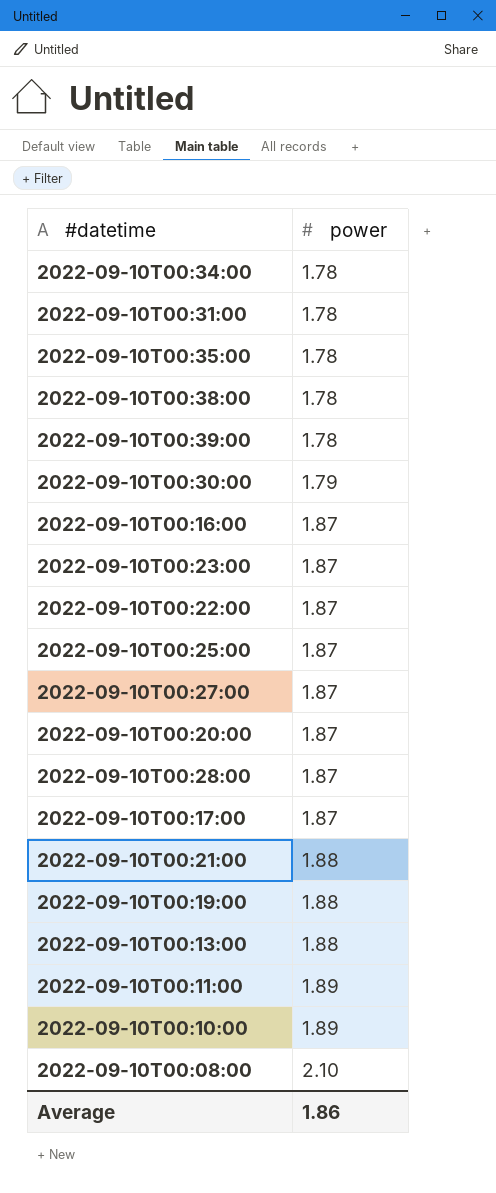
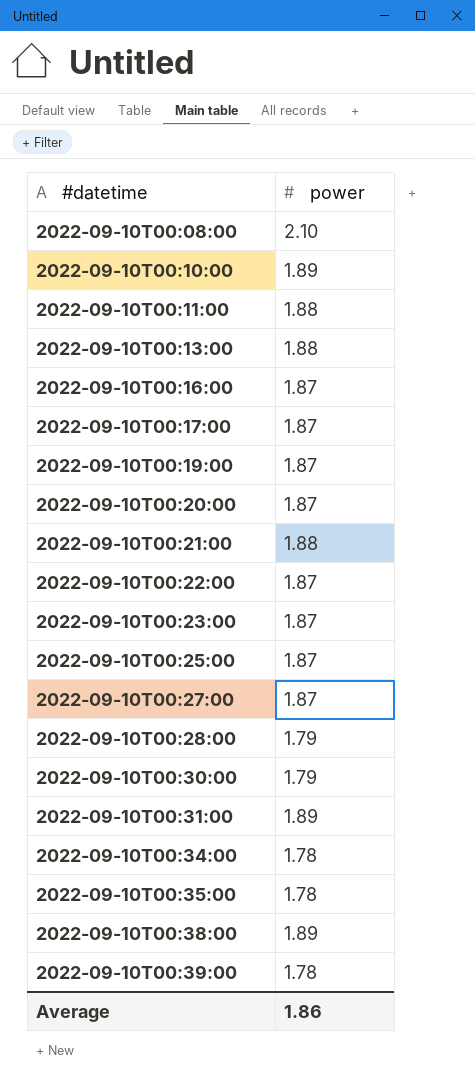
row order: power ascending -> #datetime ascending
2022-09-10T00:11:00 | power: 1.89 -> 1.88
2022-09-10T00:19:00 | power: 1.88 -> 1.87
2022-09-10T00:28:00 | power: 1.87 -> 1.79
2022-09-10T00:31:00 | power: 1.78 -> 1.89
2022-09-10T00:38:00 | power: 1.78 -> 1.89

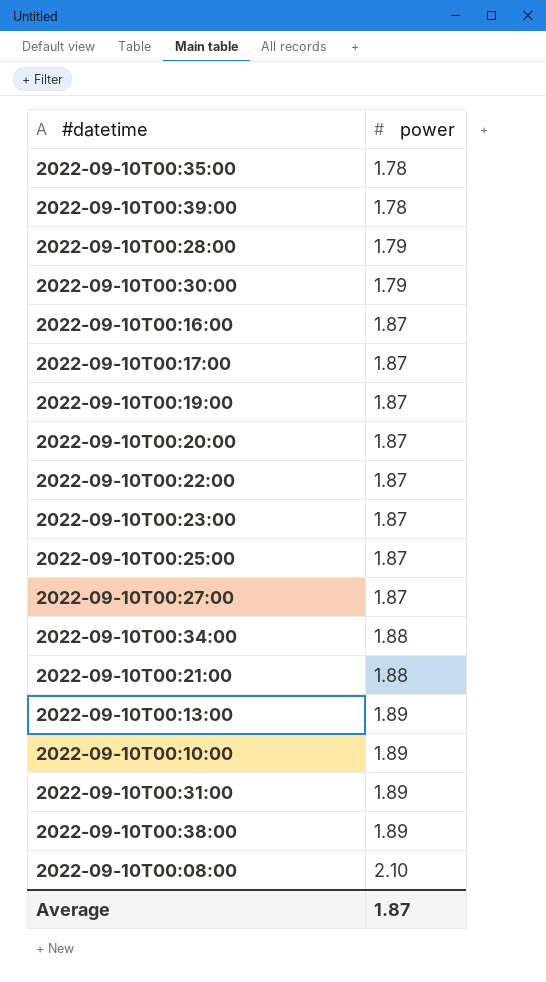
row order: #datetime ascending -> power ascending
row 2022-09-10T00:11:00: 1.88 -> none
2022-09-10T00:34:00 | power: 1.78 -> 1.88
2022-09-10T00:13:00 | power: 1.88 -> 1.89
Average | power: 1.86 -> 1.87

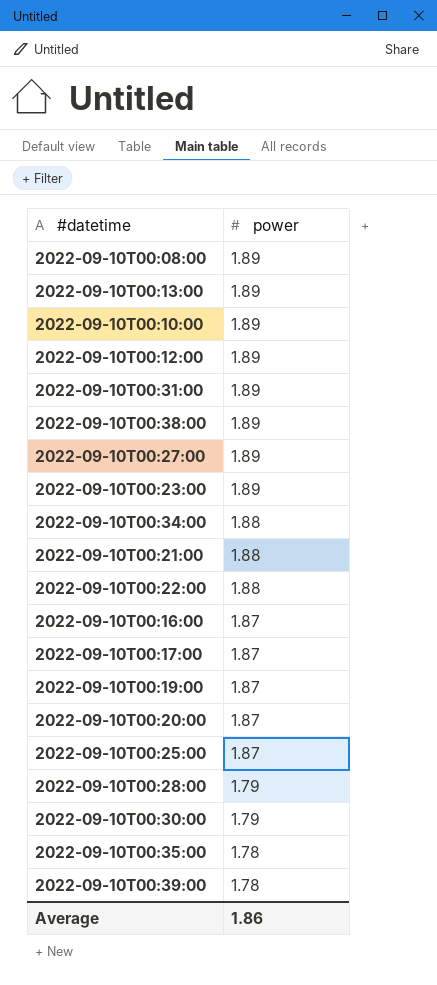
row order: power ascending -> power descending
2022-09-10T00:08:00 | power: 2.10 -> 1.89
row 2022-09-10T00:12:00: none -> 1.89
2022-09-10T00:27:00 | power: 1.87 -> 1.89
2022-09-10T00:23:00 | power: 1.87 -> 1.89
2022-09-10T00:22:00 | power: 1.87 -> 1.88
Average | power: 1.87 -> 1.86

